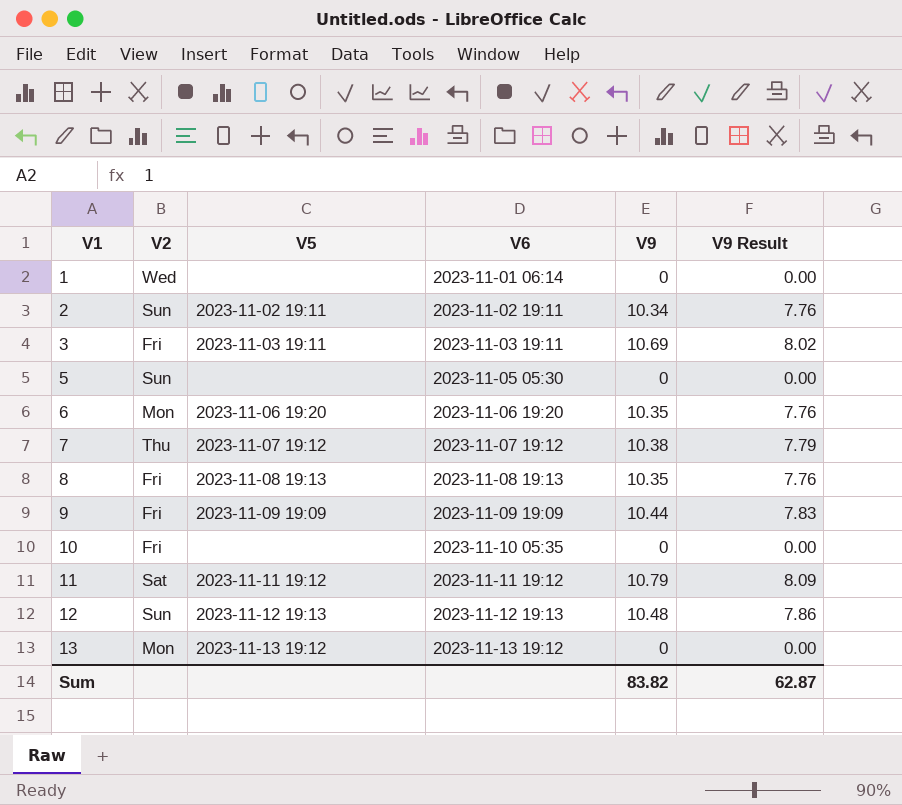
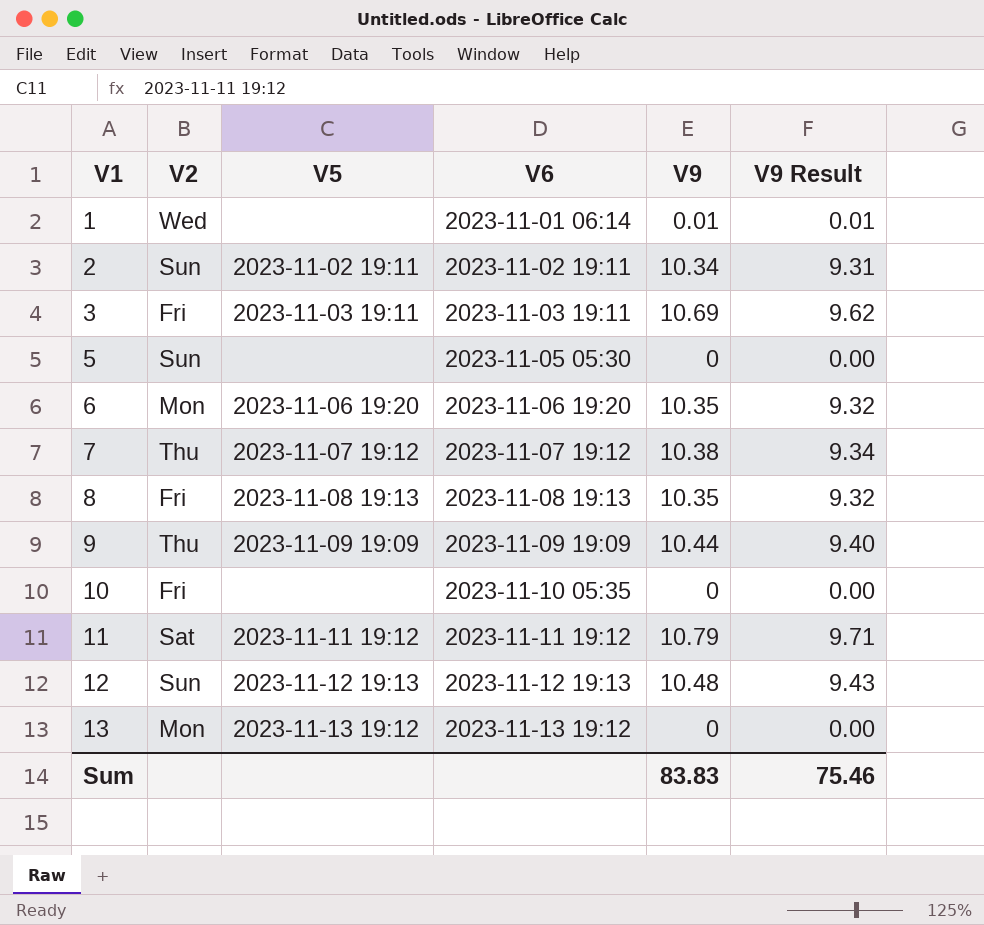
column V9 Result | formula: [V9] * 0.75 -> [V9] * 0.9
1 | V9: 0 -> 0.01
9 | V2: Fri -> Thu
Sum | V9: 83.82 -> 83.83
Sum | V9 Result: 62.87 -> 75.46

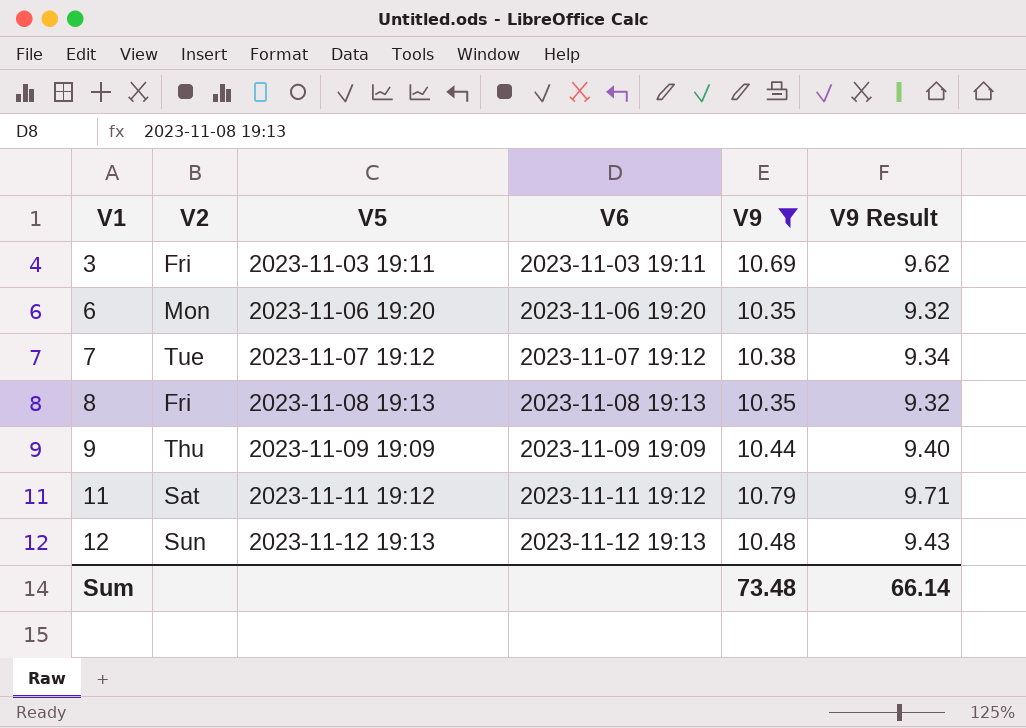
filter: none -> V9 >= 10.35
7 | V2: Thu -> Tue
Sum | V9: 83.83 -> 73.48
Sum | V9 Result: 75.46 -> 66.14

